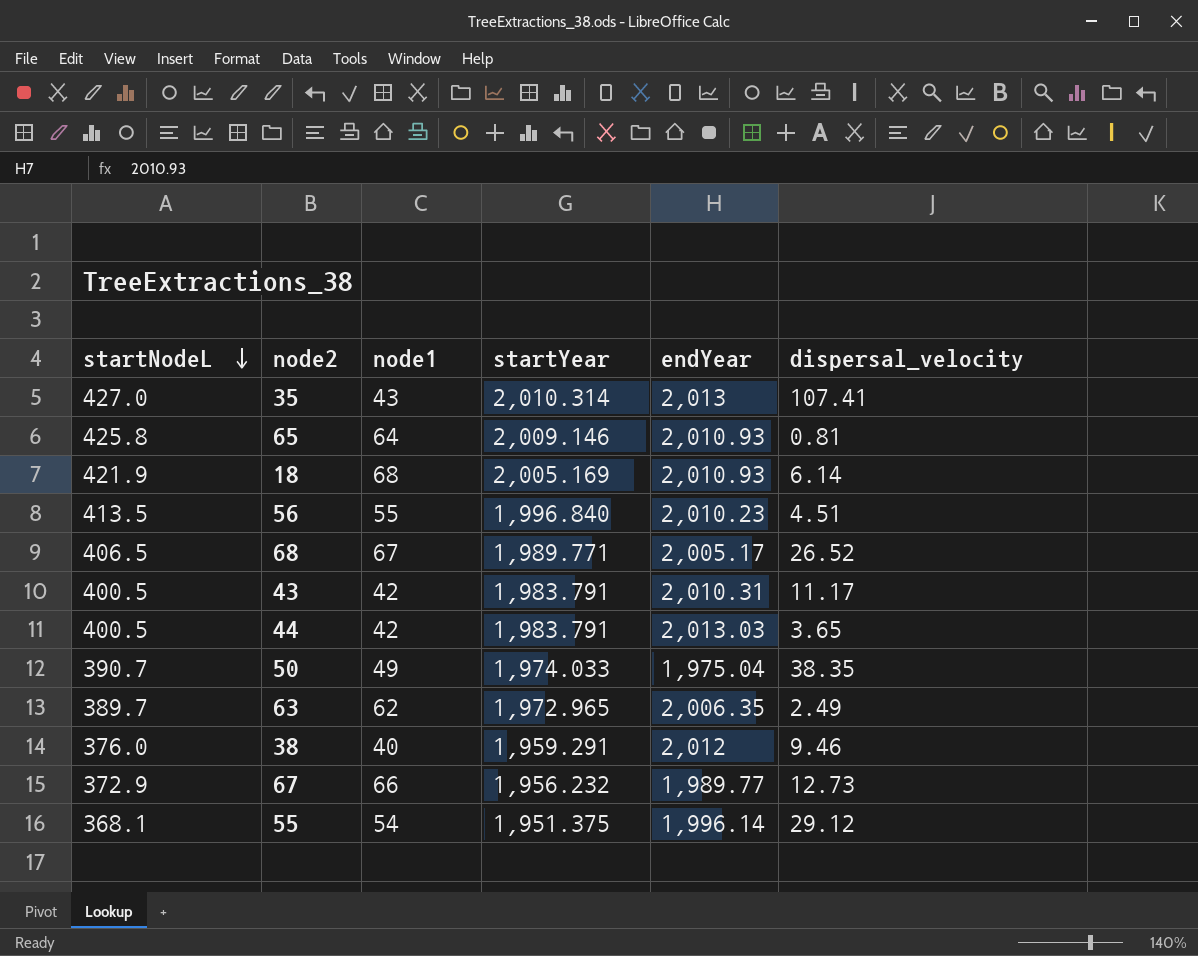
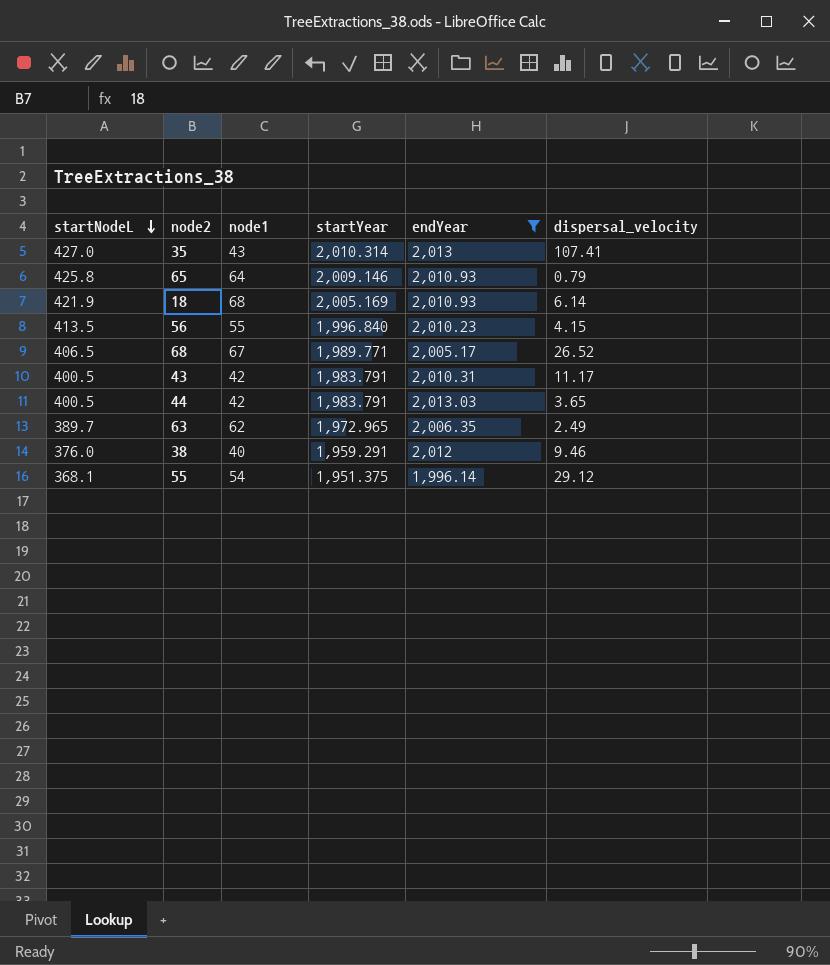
filter: none -> endYear >= 1,996.14
65 | dispersal_velocity: 0.81 -> 0.79
56 | dispersal_velocity: 4.51 -> 4.15

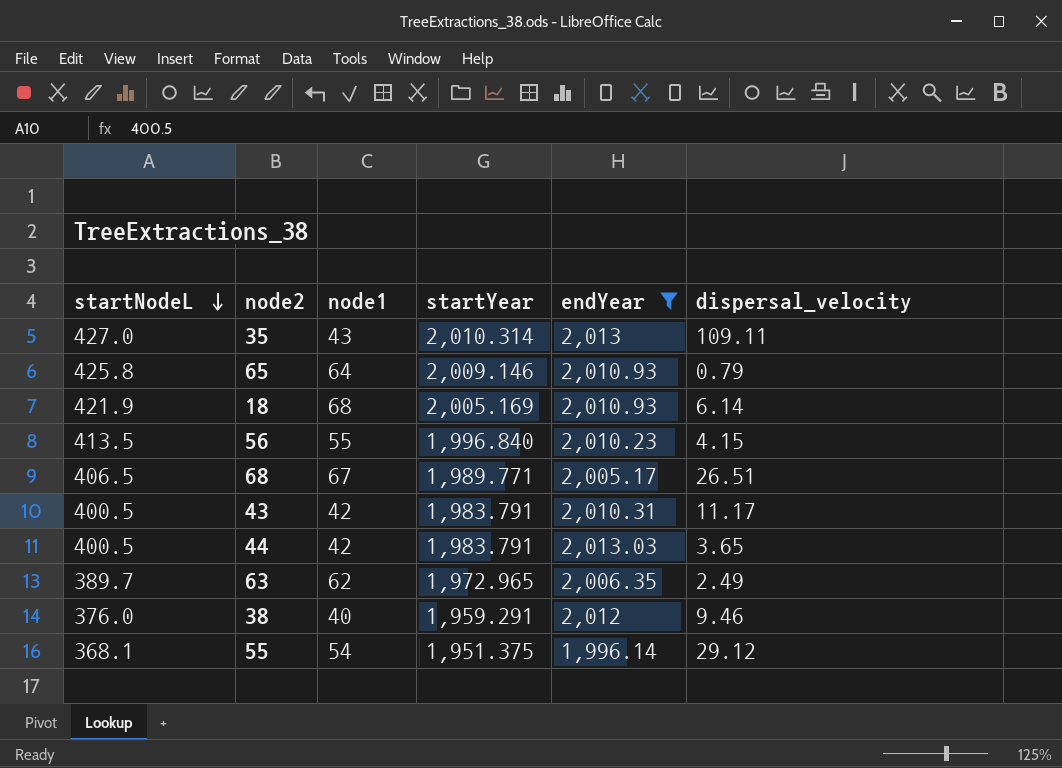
35 | dispersal_velocity: 107.41 -> 109.11
68 | dispersal_velocity: 26.52 -> 26.51

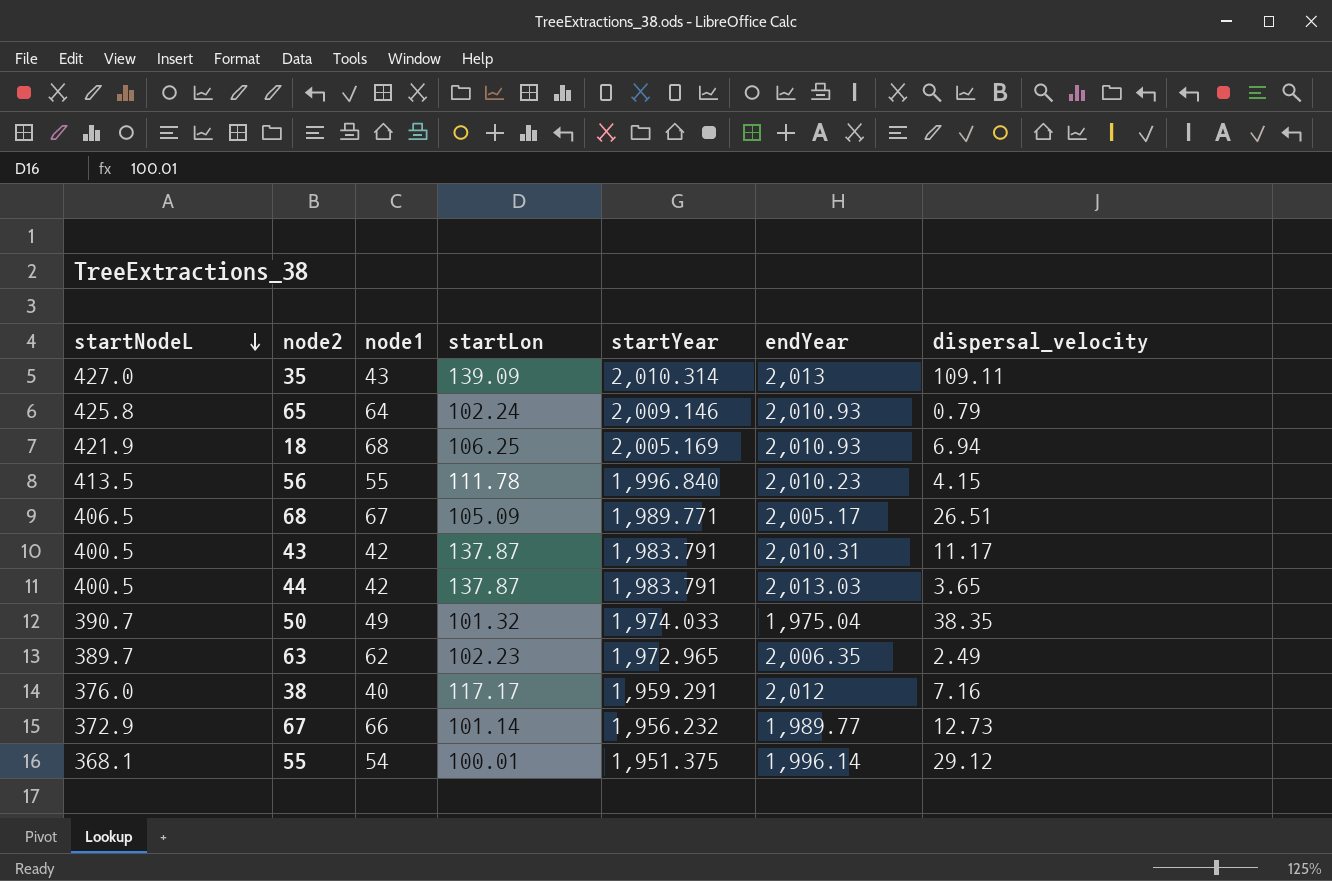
filter: endYear >= 1,996.14 -> none
column startLon | position: none -> 4
18 | dispersal_velocity: 6.14 -> 6.94
38 | dispersal_velocity: 9.46 -> 7.16

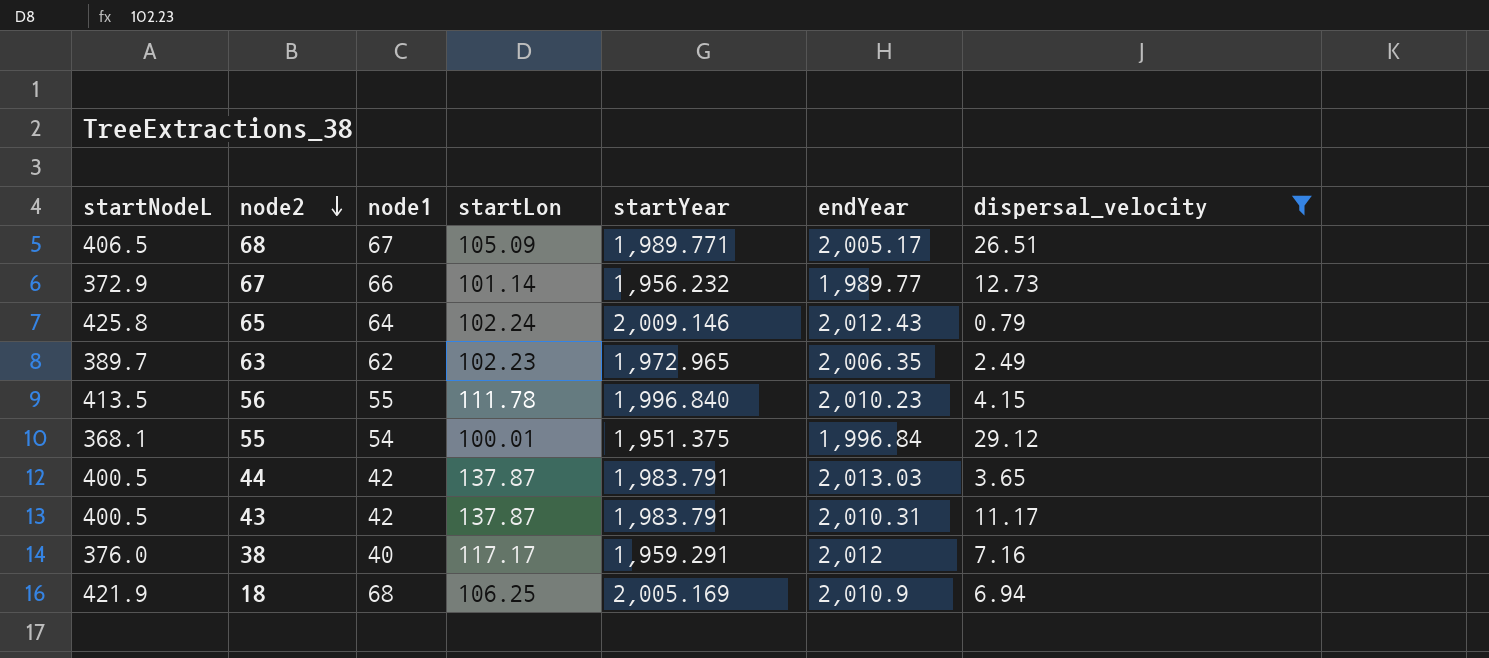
filter: none -> dispersal_velocity <= 29.12
row order: startNodeL descending -> node2 descending
65 | endYear: 2,010.93 -> 2,012.43
55 | endYear: 1,996.14 -> 1,996.84
18 | endYear: 2,010.93 -> 2,010.9

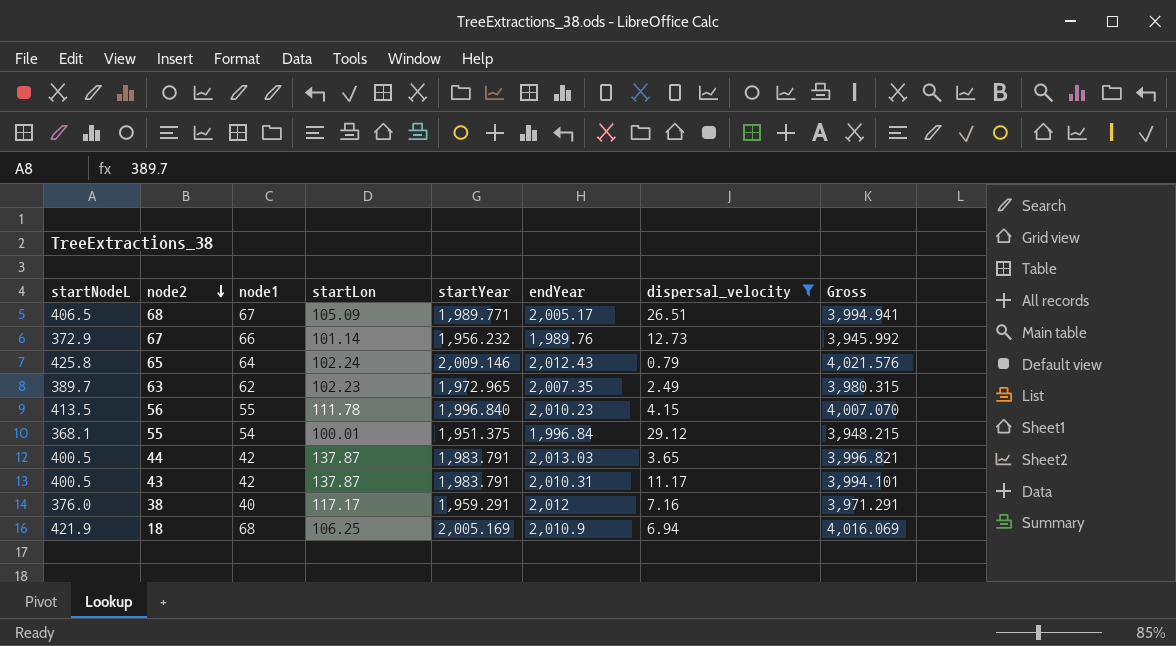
column Gross | formula: none -> [startYear] + [endYear]
67 | endYear: 1,989.77 -> 1,989.76
63 | endYear: 2,006.35 -> 2,007.35

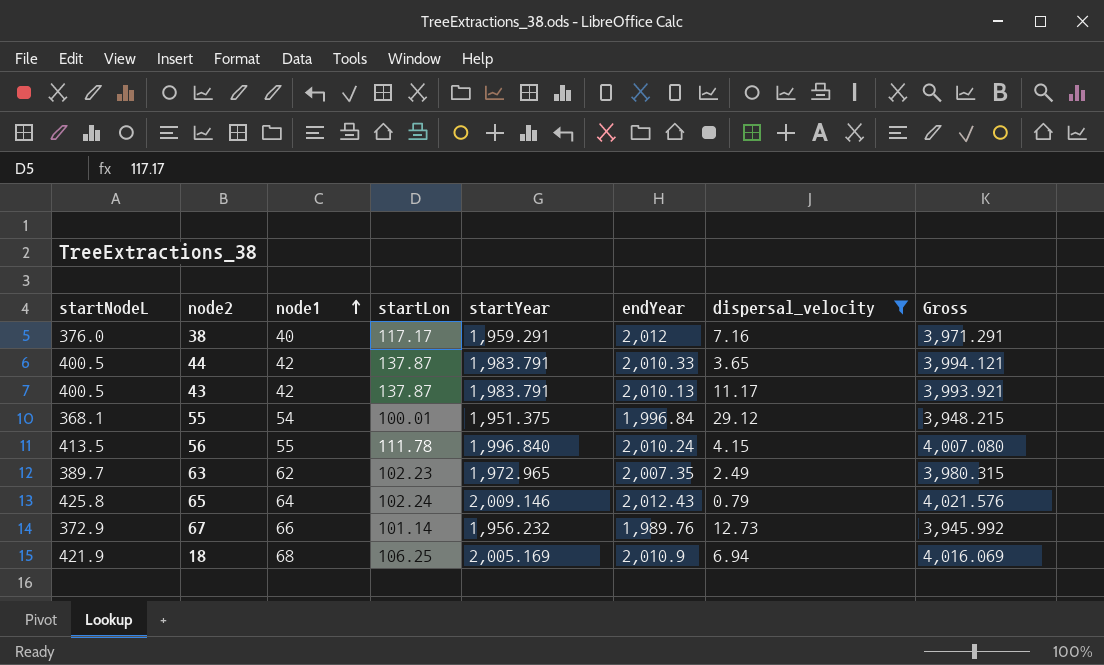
row order: node2 descending -> node1 ascending
row 68: 406.5 | 67 | 105.09 | 1,989.771 | 2,005.17 | 26.51 | 3,994.941 -> none
44 | endYear: 2,013.03 -> 2,010.33
44 | Gross: 3,996.821 -> 3,994.121
43 | endYear: 2,010.31 -> 2,010.13
43 | Gross: 3,994.101 -> 3,993.921
56 | endYear: 2,010.23 -> 2,010.24
56 | Gross: 4,007.070 -> 4,007.080

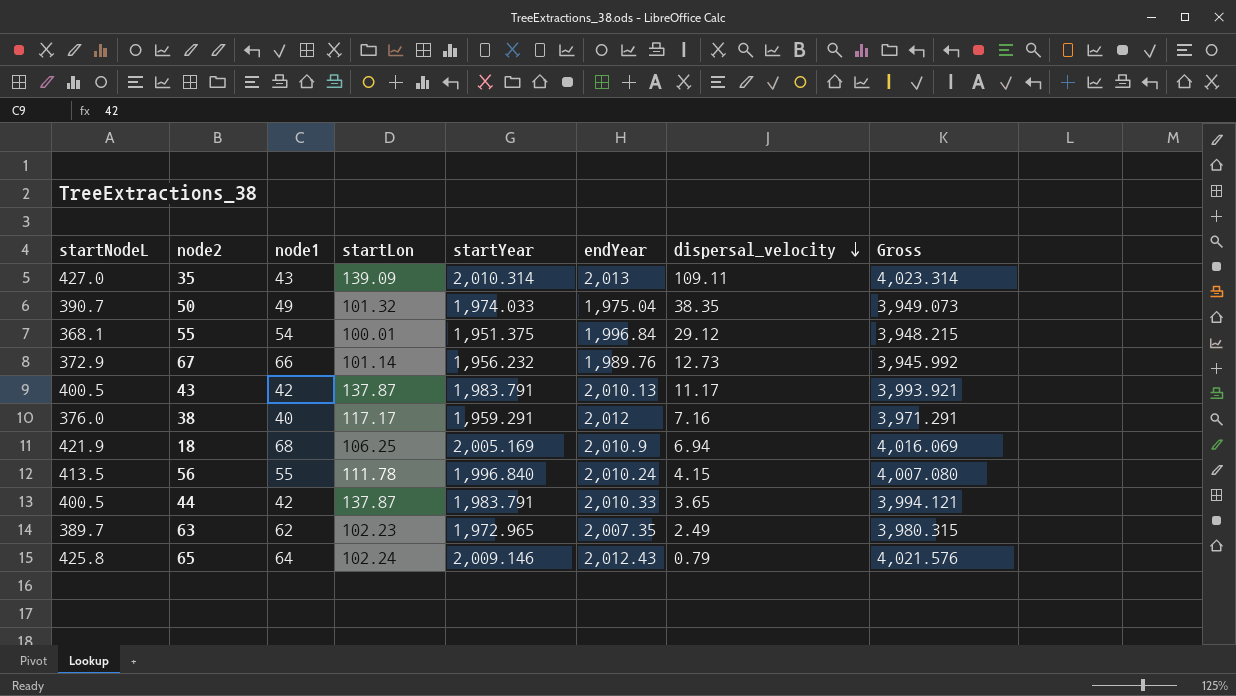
filter: dispersal_velocity <= 29.12 -> none
row order: node1 ascending -> dispersal_velocity descending

